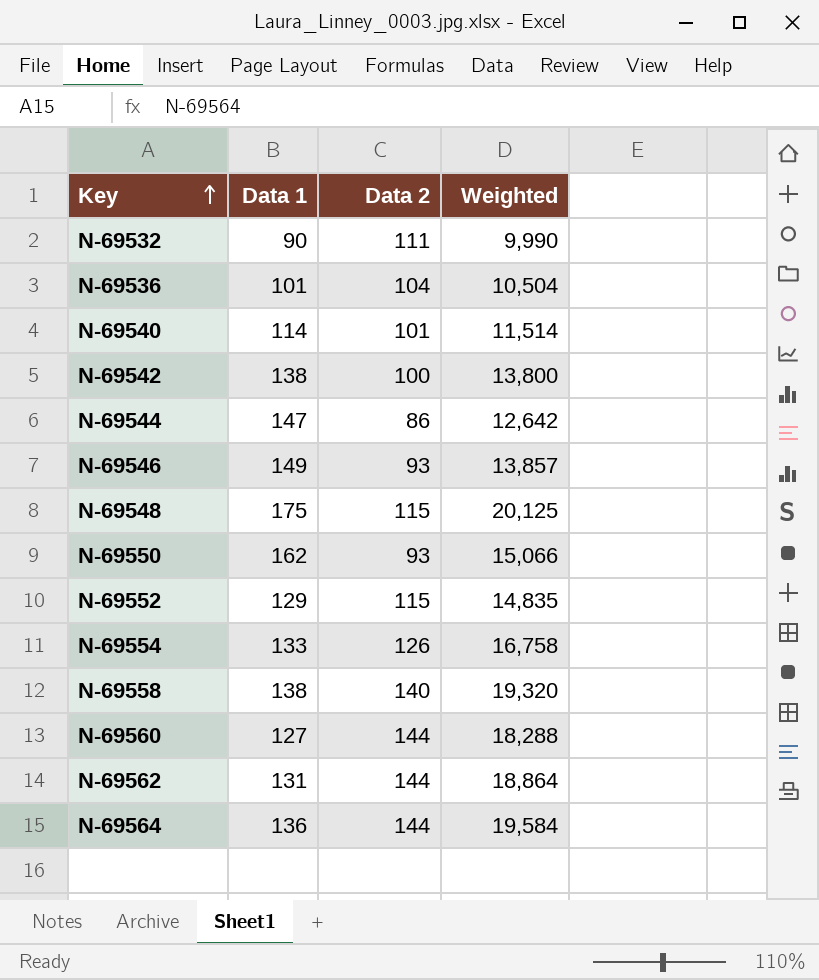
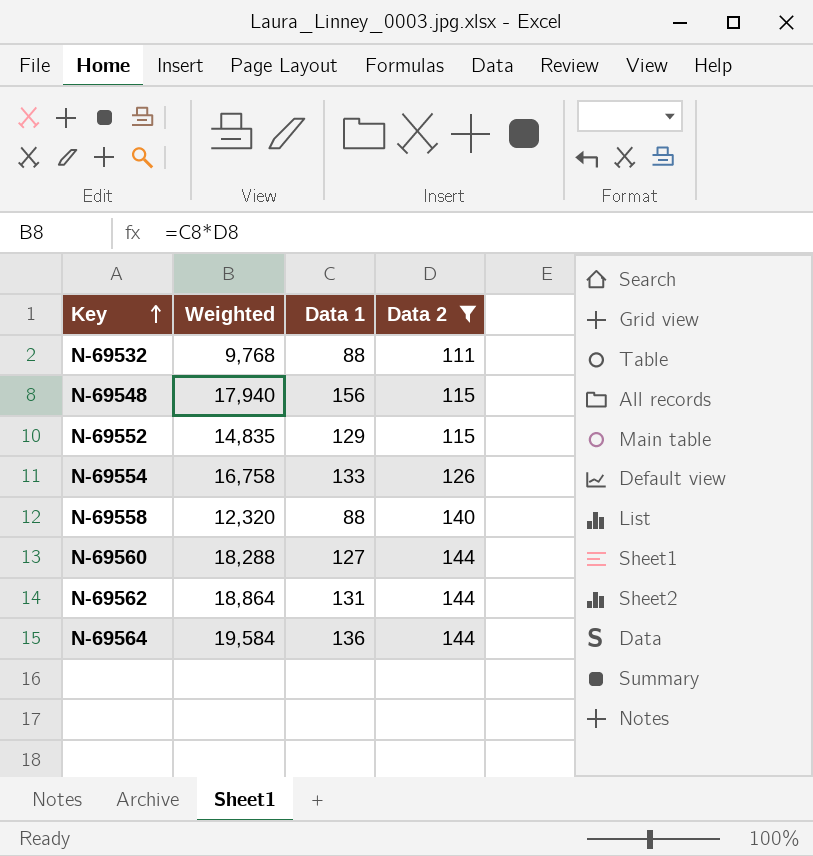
filter: none -> Data 2 >= 111
column Weighted | position: 4 -> 2
N-69532 | Weighted: 9,990 -> 9,768
N-69532 | Data 1: 90 -> 88
N-69548 | Weighted: 20,125 -> 17,940
N-69548 | Data 1: 175 -> 156
N-69558 | Weighted: 19,320 -> 12,320
N-69558 | Data 1: 138 -> 88

